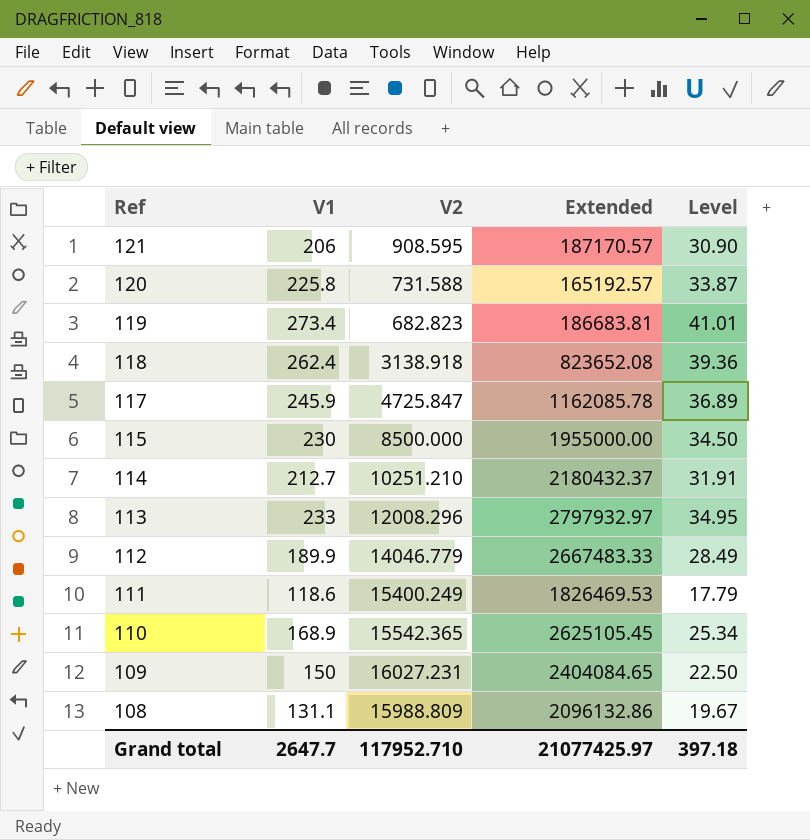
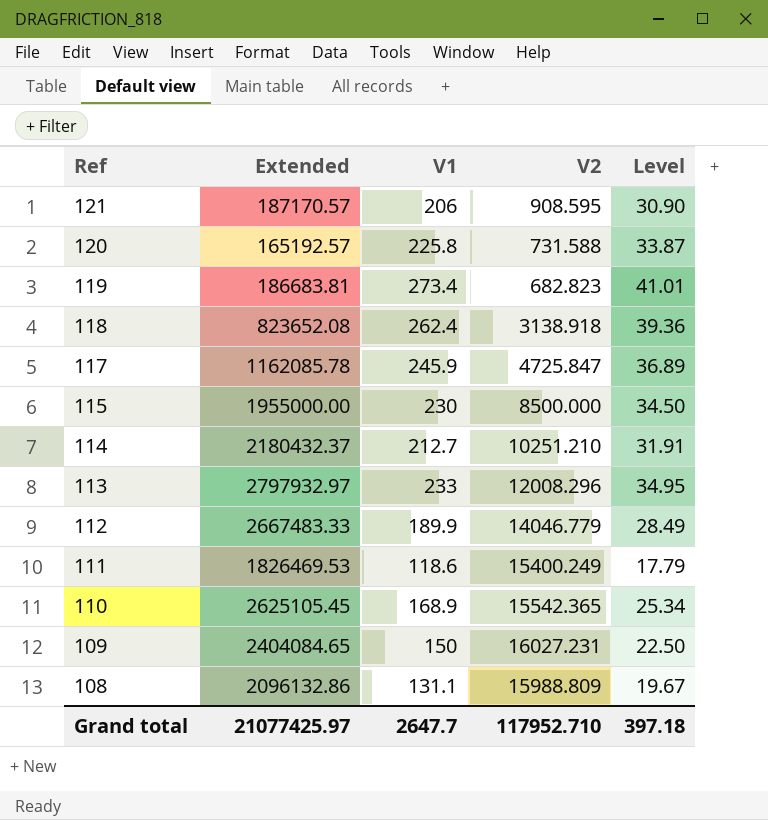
column Extended | position: 4 -> 2

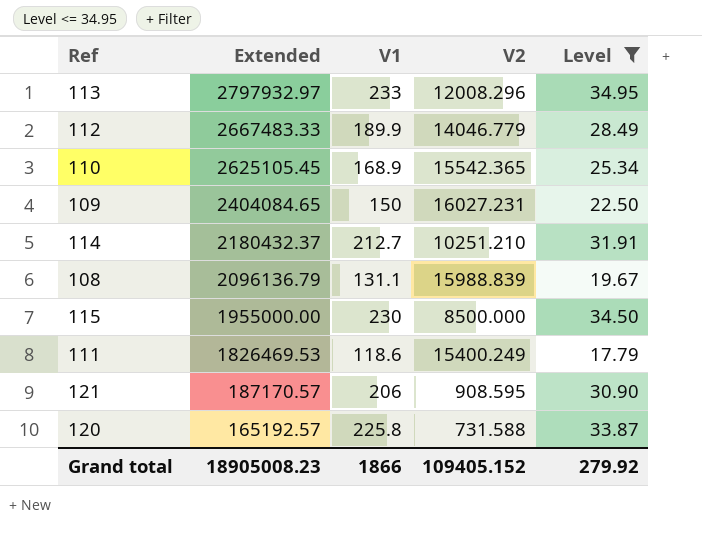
filter: none -> Level <= 34.95
row order: Ref descending -> Extended descending
108 | Extended: 2096132.86 -> 2096136.79
108 | V2: 15988.809 -> 15988.839
Grand total | Extended: 21077425.97 -> 18905008.23
Grand total | V1: 2647.7 -> 1866
Grand total | V2: 117952.710 -> 109405.152
Grand total | Level: 397.18 -> 279.92

